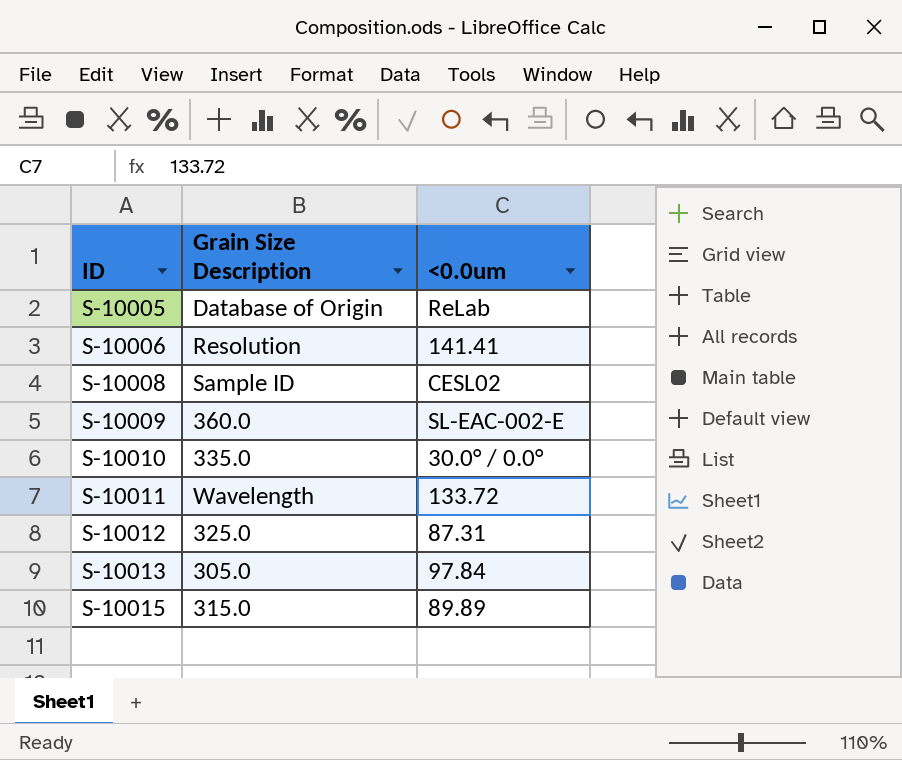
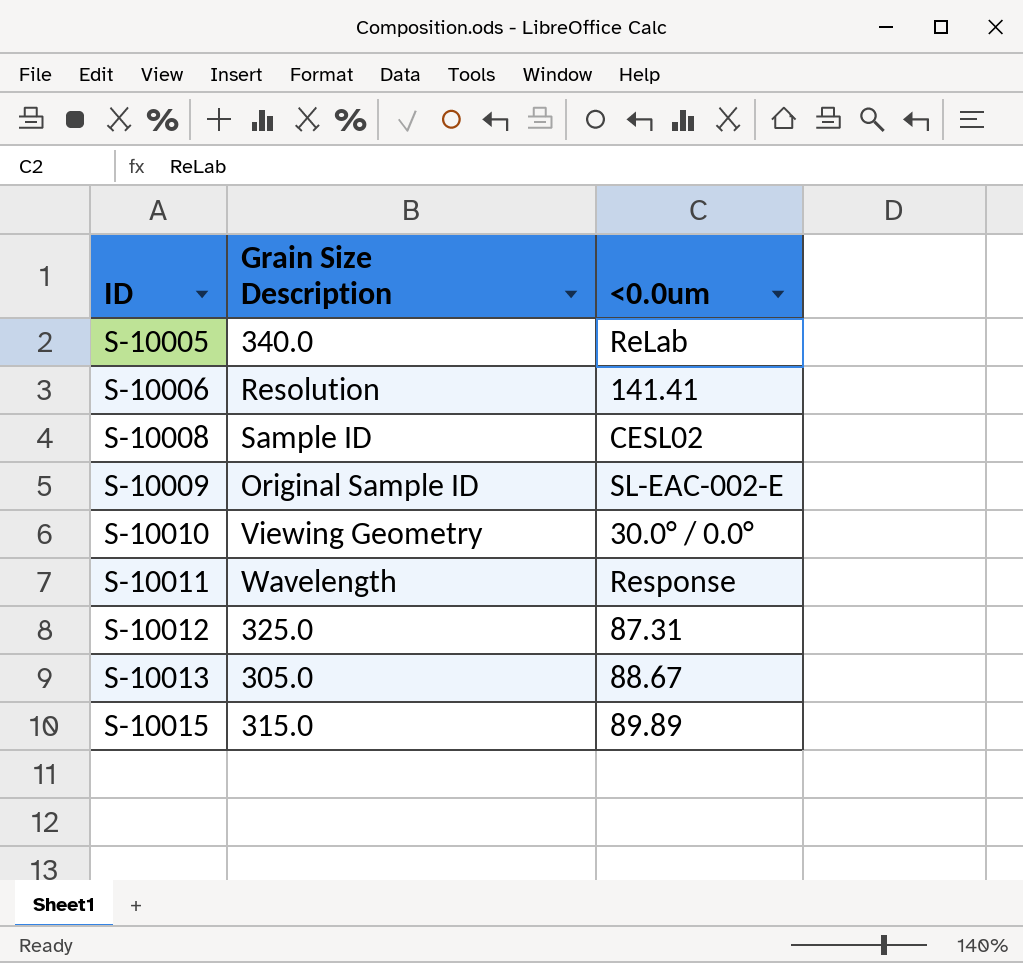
S-10005 | Grain Size Description: Database of Origin -> 340.0
S-10009 | Grain Size Description: 360.0 -> Original Sample ID
S-10010 | Grain Size Description: 335.0 -> Viewing Geometry
S-10011 | <0.0um: 133.72 -> Response
S-10013 | <0.0um: 97.84 -> 88.67

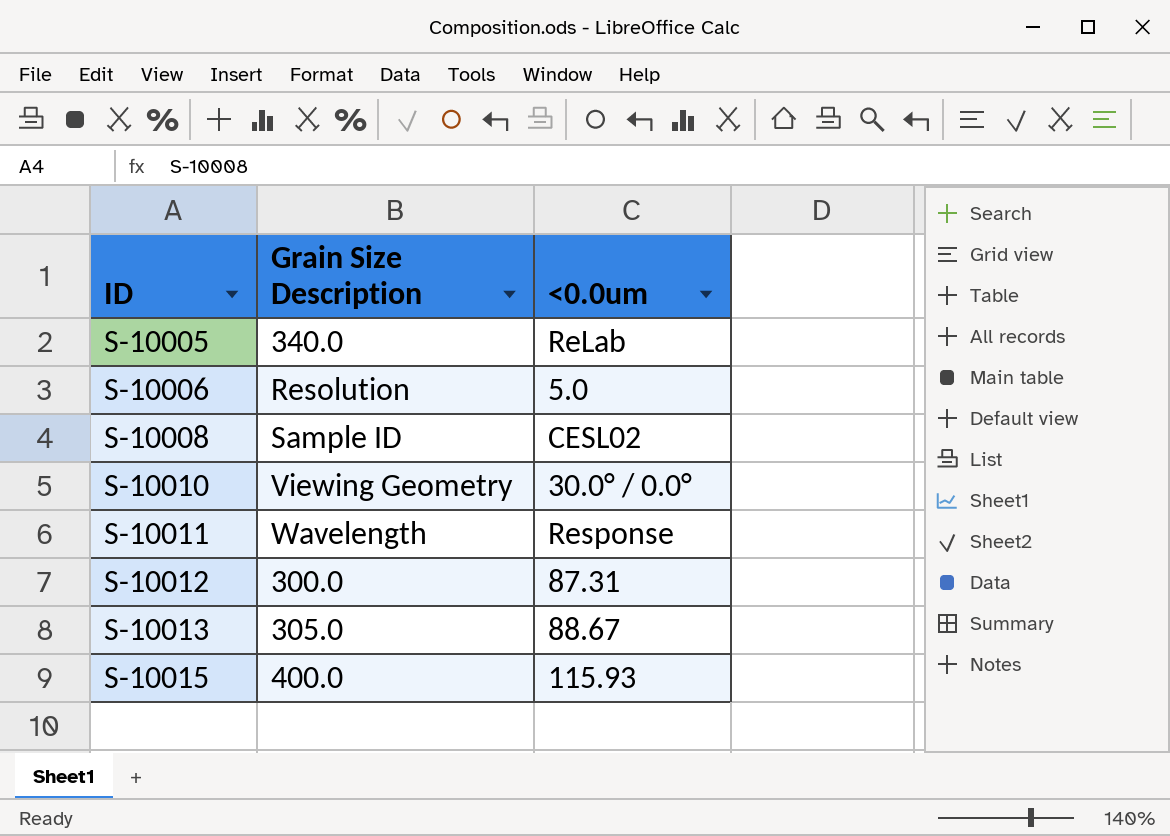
row S-10009: Original Sample ID | SL-EAC-002-E -> none
S-10006 | <0.0um: 141.41 -> 5.0
S-10012 | Grain Size Description: 325.0 -> 300.0
S-10015 | Grain Size Description: 315.0 -> 400.0
S-10015 | <0.0um: 89.89 -> 115.93

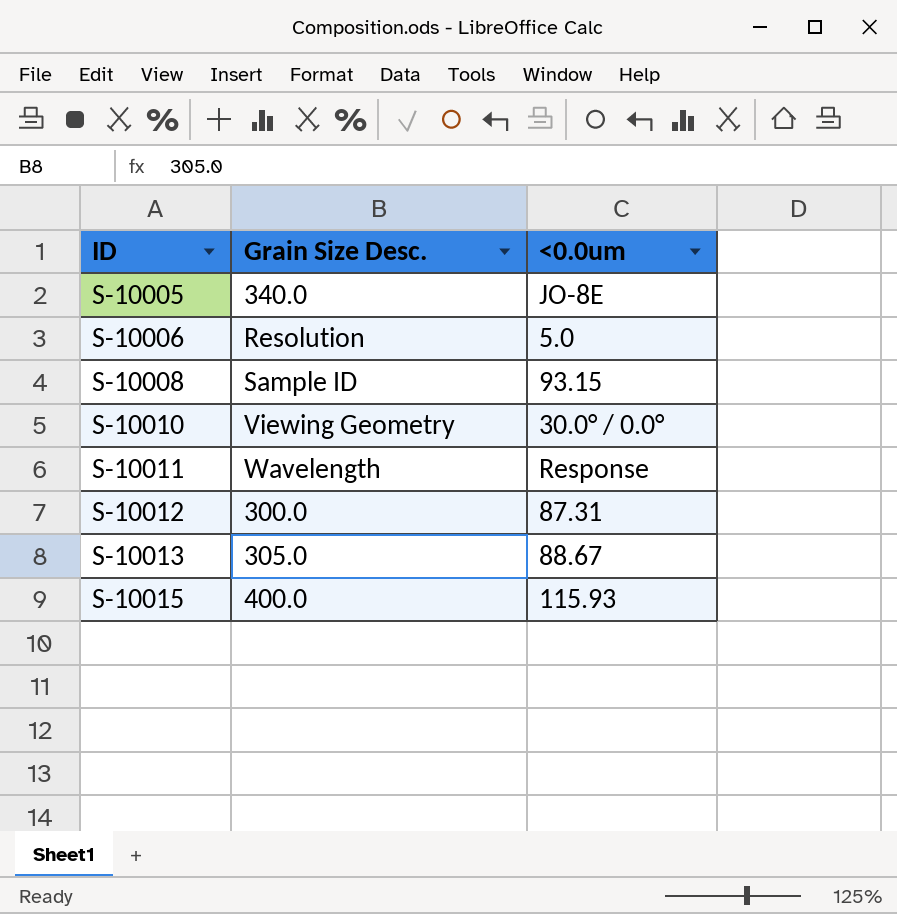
column name: Grain Size Description -> Grain Size Desc.
S-10005 | <0.0um: ReLab -> JO-8E
S-10008 | <0.0um: CESL02 -> 93.15

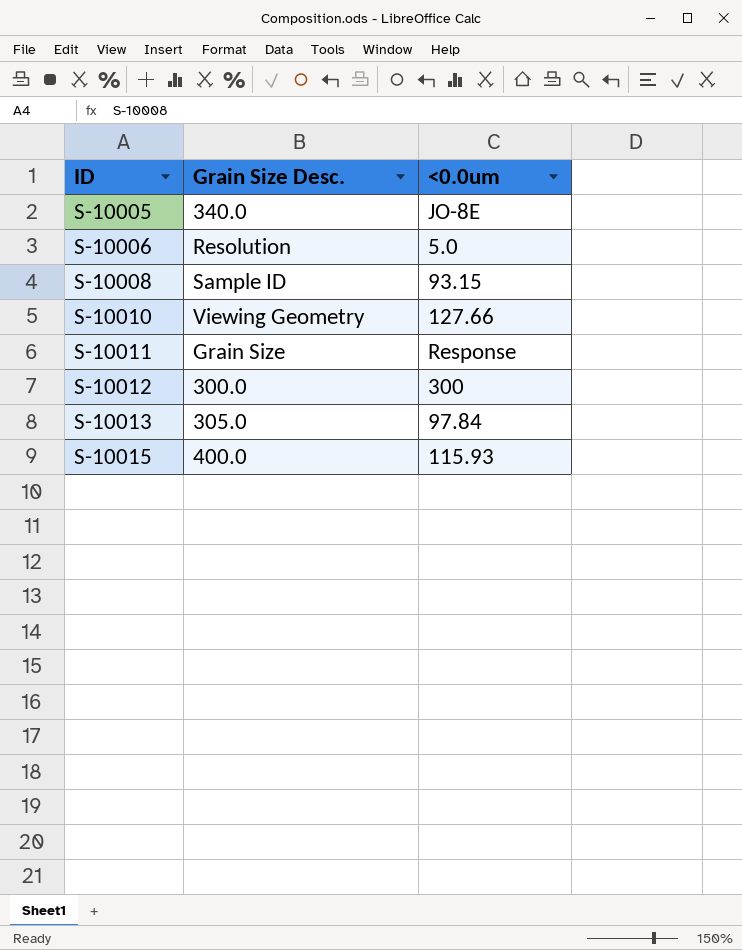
S-10010 | <0.0um: 30.0° / 0.0° -> 127.66
S-10011 | Grain Size Desc.: Wavelength -> Grain Size
S-10012 | <0.0um: 87.31 -> 300
S-10013 | <0.0um: 88.67 -> 97.84

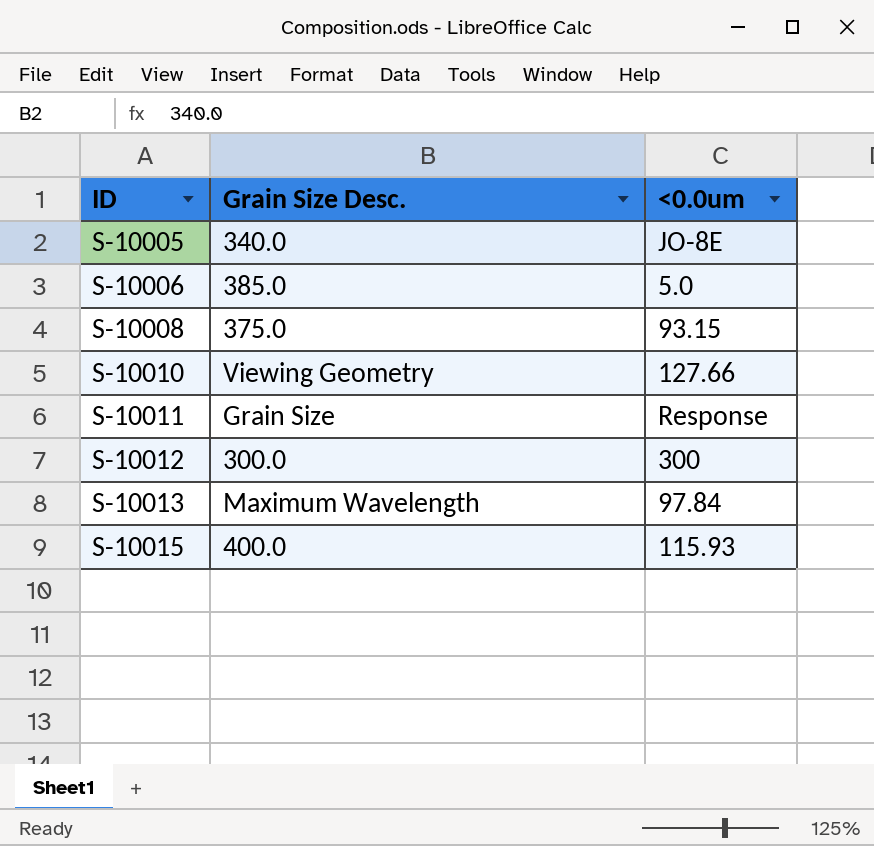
S-10006 | Grain Size Desc.: Resolution -> 385.0
S-10008 | Grain Size Desc.: Sample ID -> 375.0
S-10013 | Grain Size Desc.: 305.0 -> Maximum Wavelength

